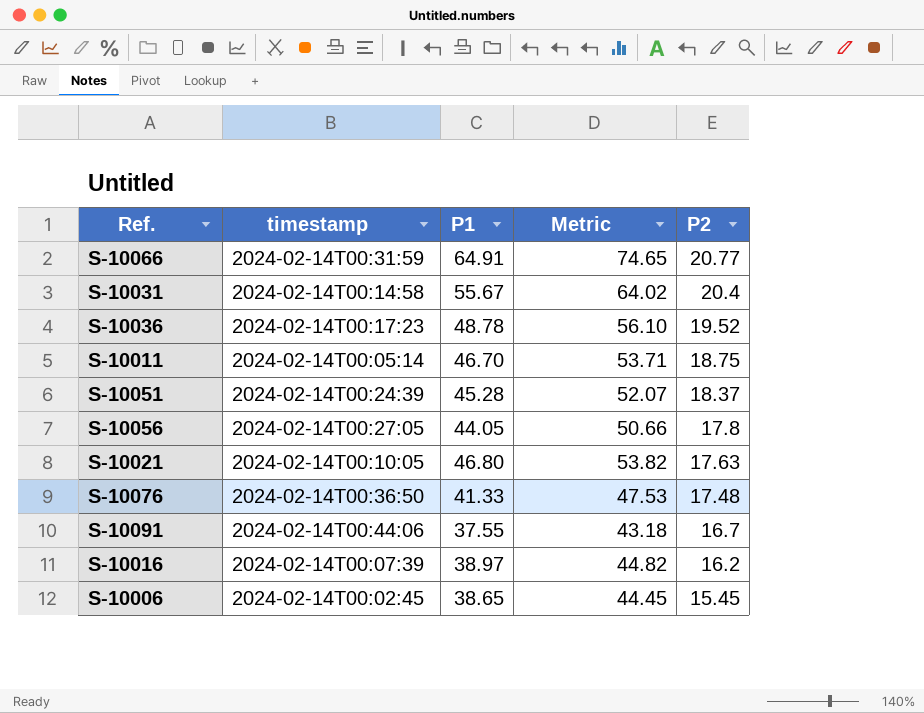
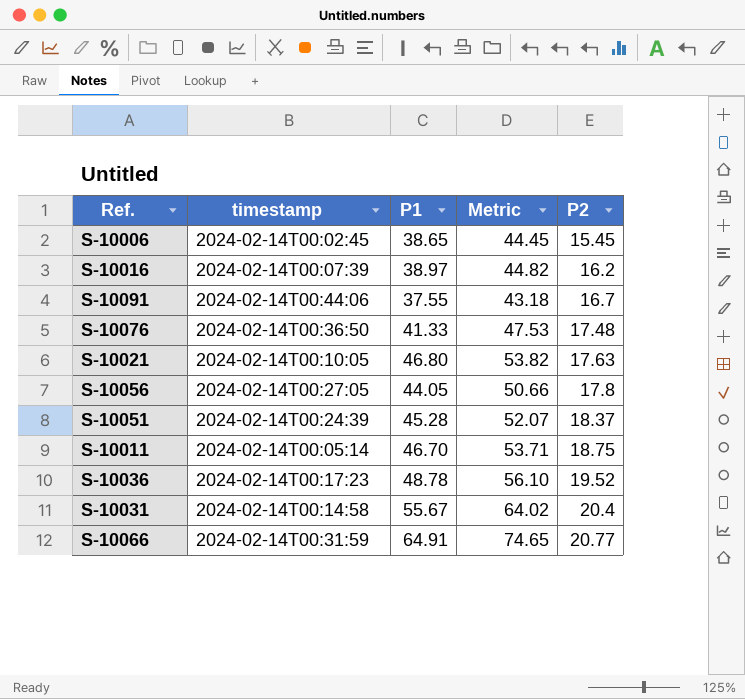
row order: P2 descending -> P2 ascending

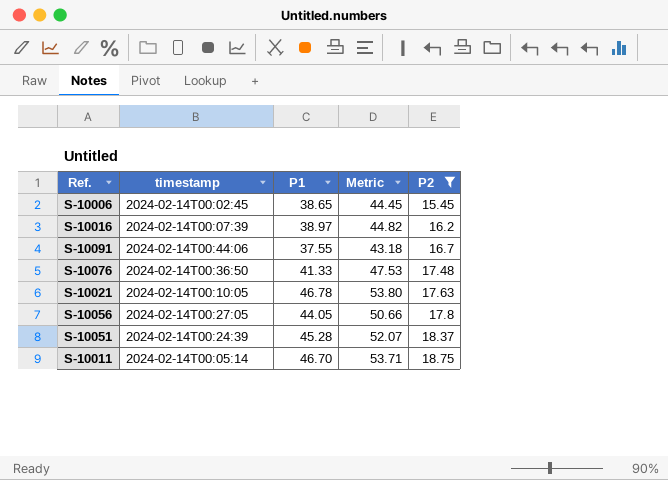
filter: none -> P2 <= 18.75
S-10021 | P1: 46.80 -> 46.78
S-10021 | Metric: 53.82 -> 53.80

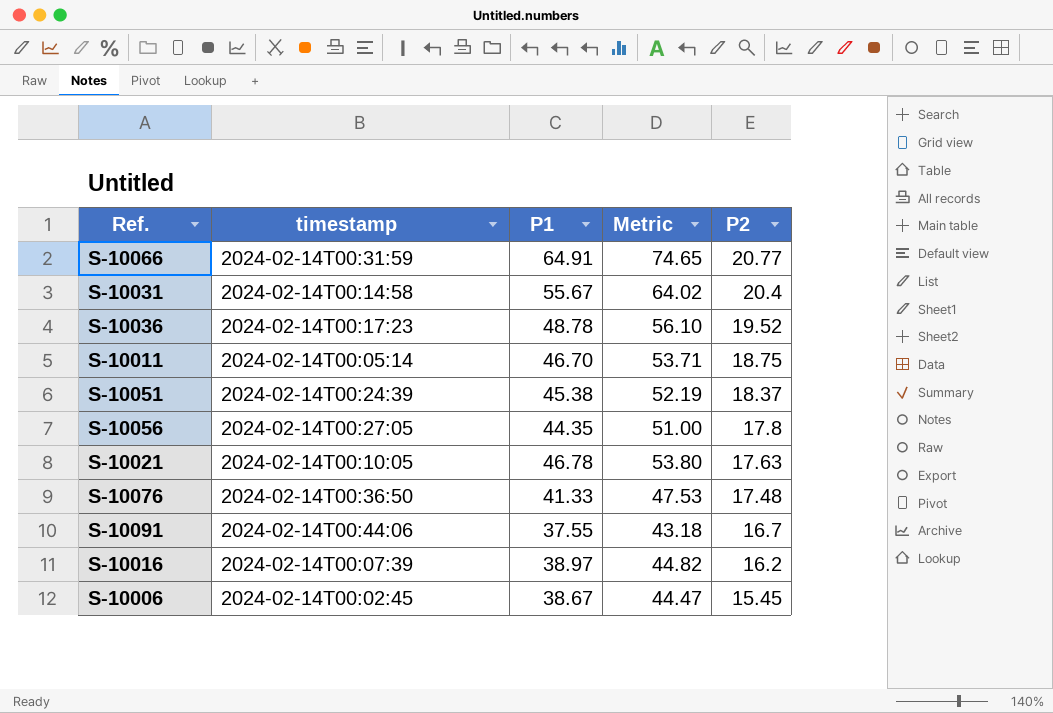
filter: P2 <= 18.75 -> none
row order: P2 ascending -> P2 descending
S-10051 | P1: 45.28 -> 45.38
S-10051 | Metric: 52.07 -> 52.19
S-10056 | P1: 44.05 -> 44.35
S-10056 | Metric: 50.66 -> 51.00
S-10006 | P1: 38.65 -> 38.67
S-10006 | Metric: 44.45 -> 44.47

